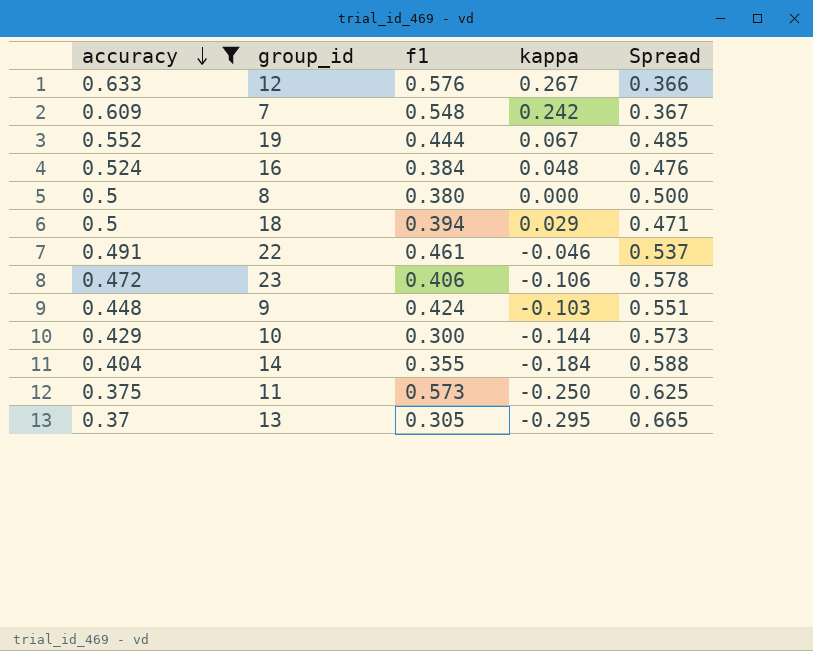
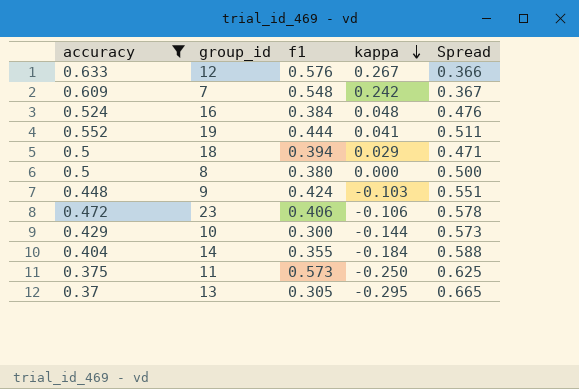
row order: accuracy descending -> kappa descending
row 22: 0.491 | 0.461 | -0.046 | 0.537 -> none
19 | kappa: 0.067 -> 0.041
19 | Spread: 0.485 -> 0.511

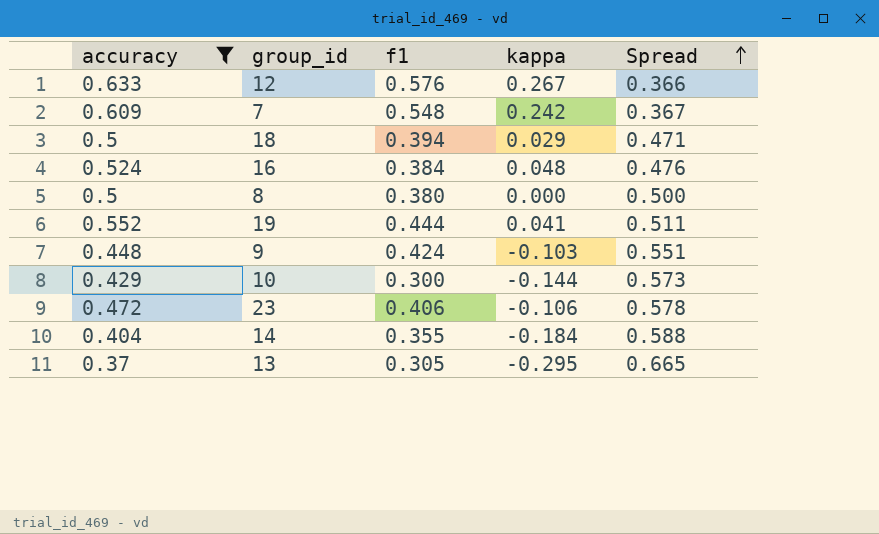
row order: kappa descending -> Spread ascending
row 11: 0.375 | 0.573 | -0.250 | 0.625 -> none

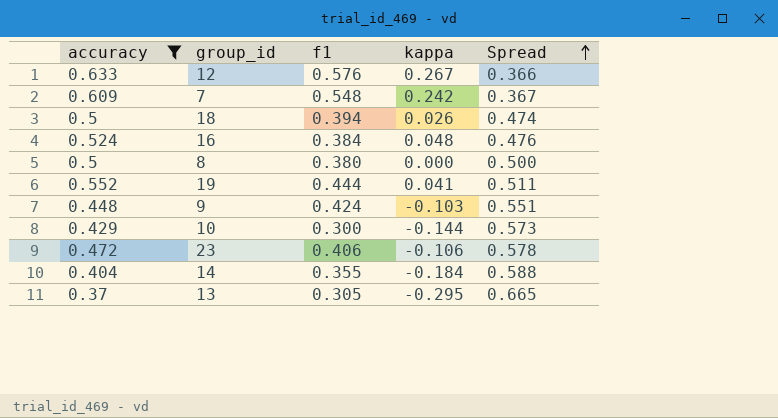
18 | kappa: 0.029 -> 0.026
18 | Spread: 0.471 -> 0.474

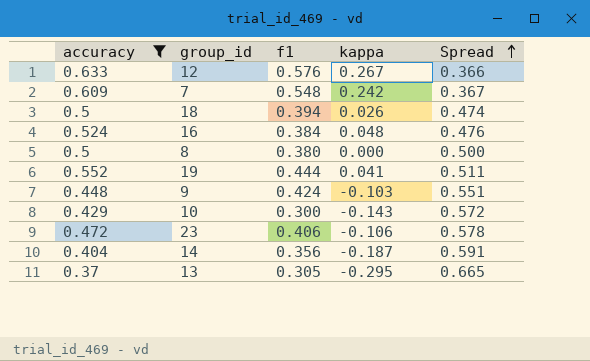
10 | kappa: -0.144 -> -0.143
10 | Spread: 0.573 -> 0.572
14 | f1: 0.355 -> 0.356
14 | kappa: -0.184 -> -0.187
14 | Spread: 0.588 -> 0.591

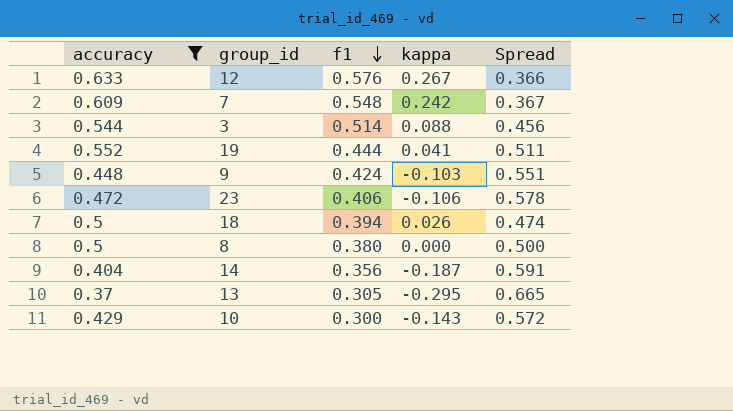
row order: Spread ascending -> f1 descending
row 16: 0.524 | 0.384 | 0.048 | 0.476 -> none
row 3: none -> 0.544 | 0.514 | 0.088 | 0.456

